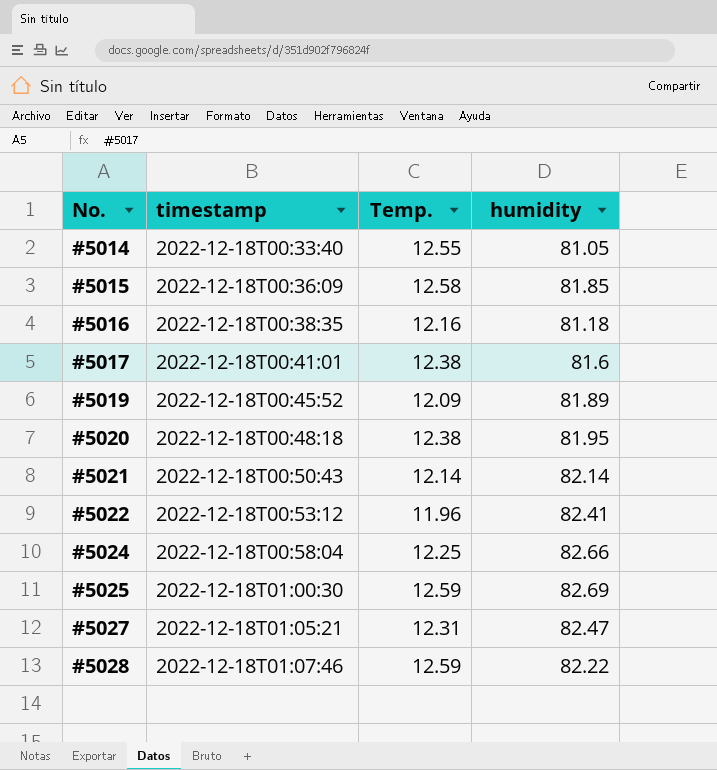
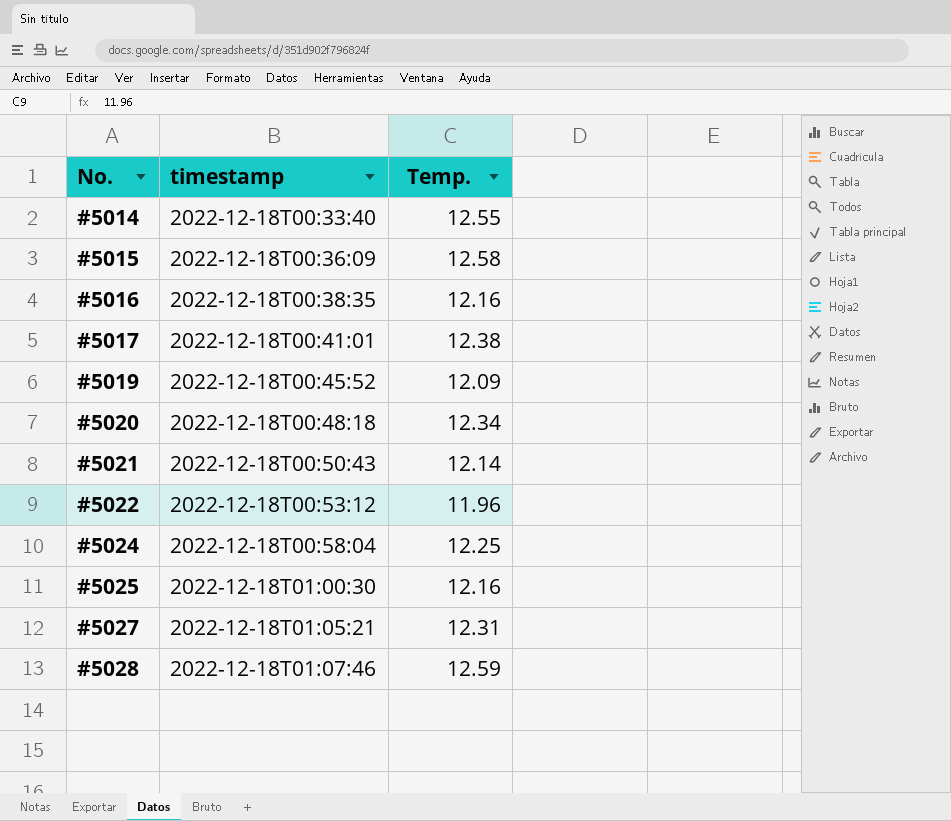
column humidity | position: 4 -> none
#5020 | Temp.: 12.38 -> 12.34
#5025 | Temp.: 12.59 -> 12.16

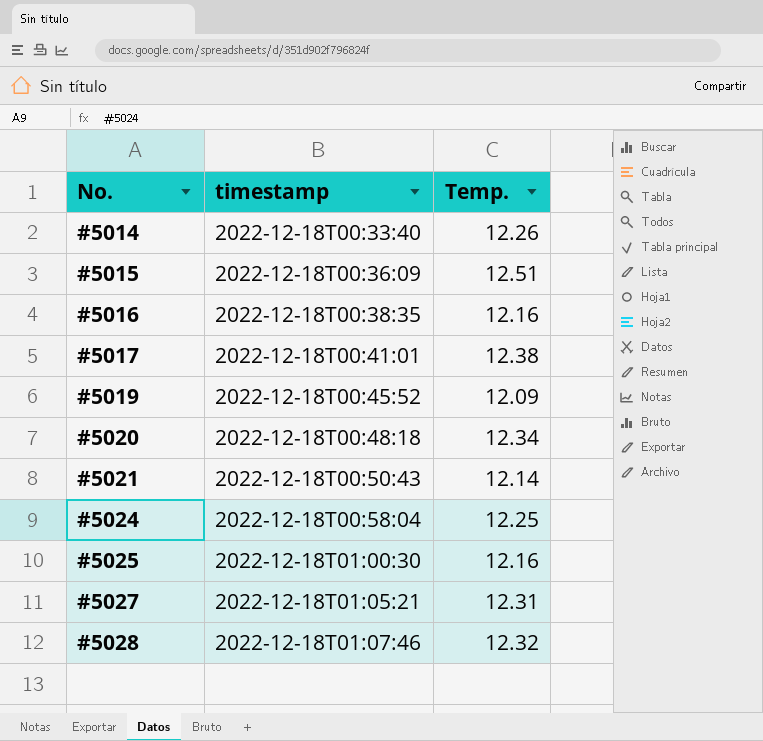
row #5022: 2022-12-18T00:53:12 | 11.96 -> none
#5014 | Temp.: 12.55 -> 12.26
#5015 | Temp.: 12.58 -> 12.51
#5028 | Temp.: 12.59 -> 12.32

